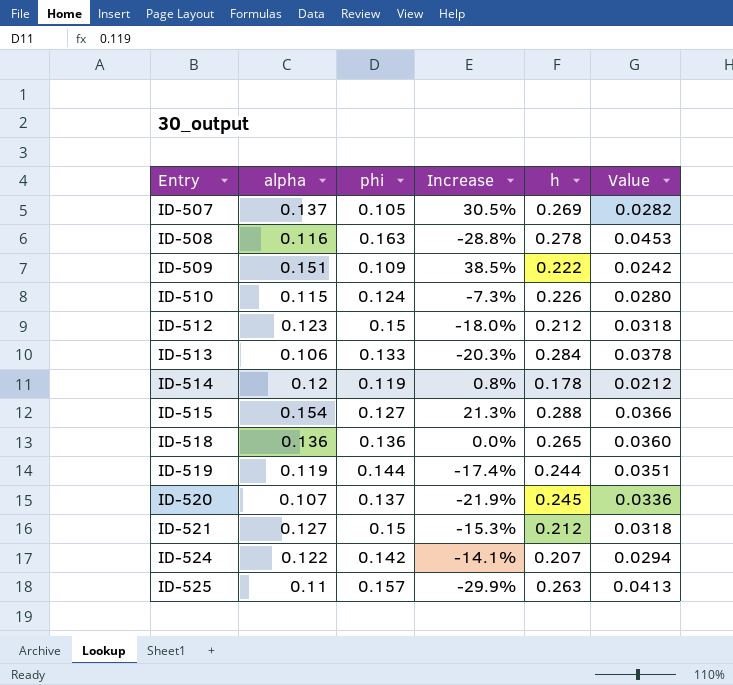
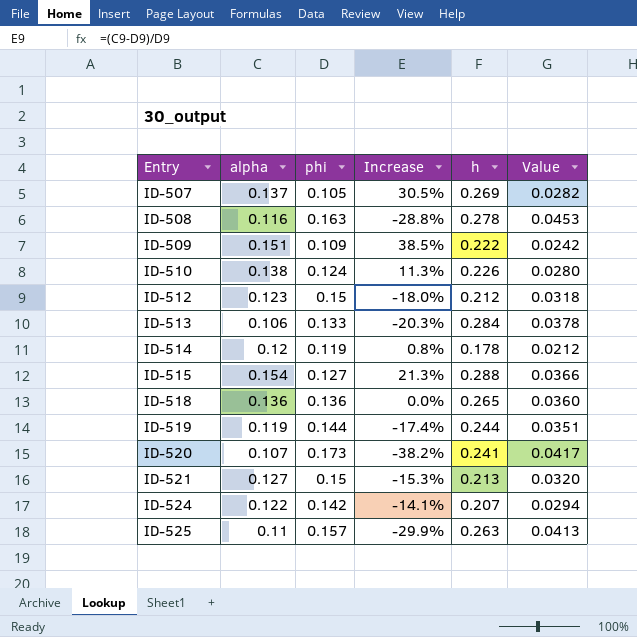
ID-510 | alpha: 0.115 -> 0.138
ID-510 | Increase: -7.3% -> 11.3%
ID-520 | phi: 0.137 -> 0.173
ID-520 | Increase: -21.9% -> -38.2%
ID-520 | h: 0.245 -> 0.241
ID-520 | Value: 0.0336 -> 0.0417
ID-521 | h: 0.212 -> 0.213
ID-521 | Value: 0.0318 -> 0.0320

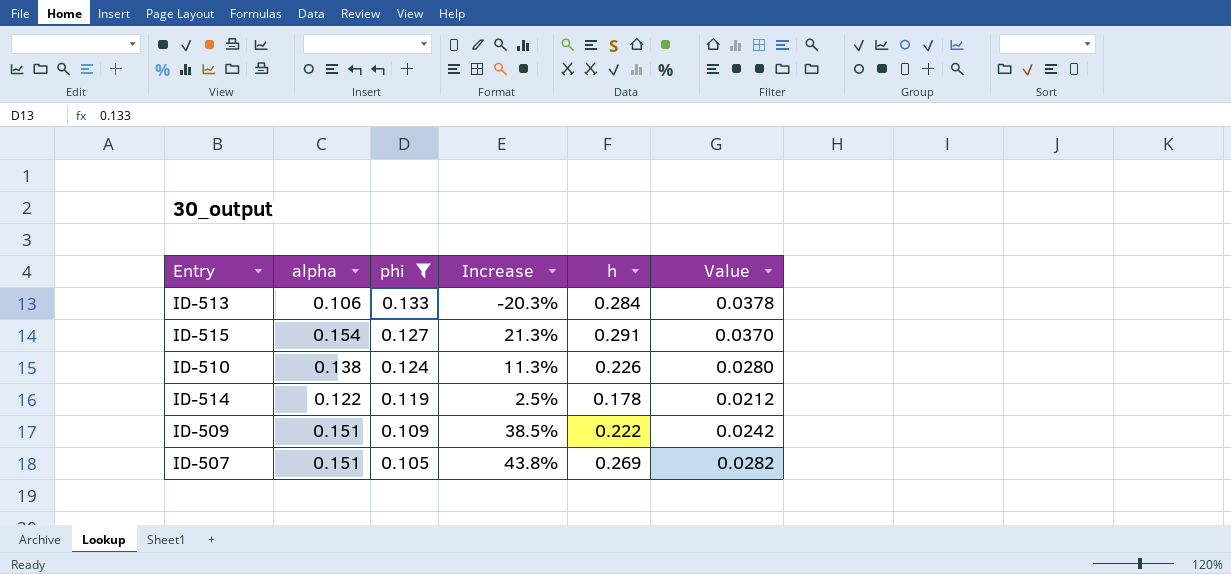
filter: none -> phi <= 0.133
row order: Entry ascending -> phi descending
ID-515 | h: 0.288 -> 0.291
ID-515 | Value: 0.0366 -> 0.0370
ID-514 | alpha: 0.12 -> 0.122
ID-514 | Increase: 0.8% -> 2.5%
ID-507 | alpha: 0.137 -> 0.151
ID-507 | Increase: 30.5% -> 43.8%

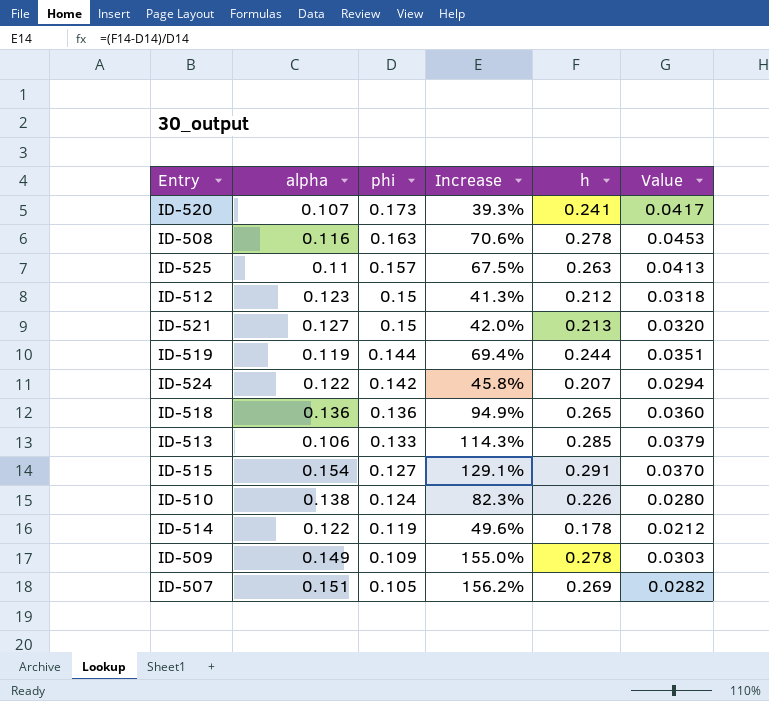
filter: phi <= 0.133 -> none
column Increase | formula: ([alpha] - [phi]) / [phi] -> ([h] - [phi]) / [phi]
ID-513 | h: 0.284 -> 0.285
ID-513 | Value: 0.0378 -> 0.0379
ID-509 | alpha: 0.151 -> 0.149
ID-509 | h: 0.222 -> 0.278
ID-509 | Value: 0.0242 -> 0.0303

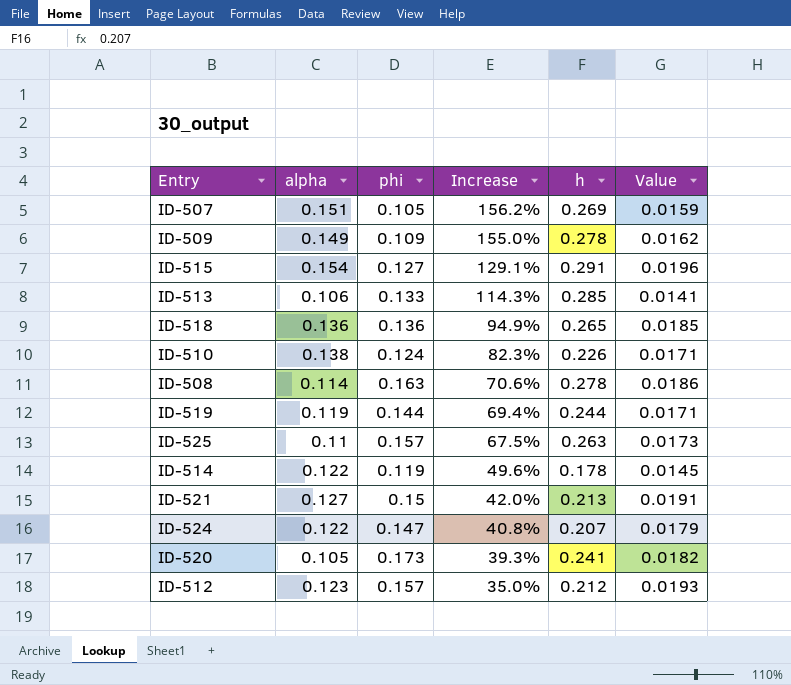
row order: phi descending -> Increase descending
column Value | formula: [phi] * [h] -> [alpha] * [phi]
ID-508 | alpha: 0.116 -> 0.114
ID-524 | phi: 0.142 -> 0.147
ID-524 | Increase: 45.8% -> 40.8%
ID-520 | alpha: 0.107 -> 0.105
ID-512 | phi: 0.15 -> 0.157
ID-512 | Increase: 41.3% -> 35.0%

